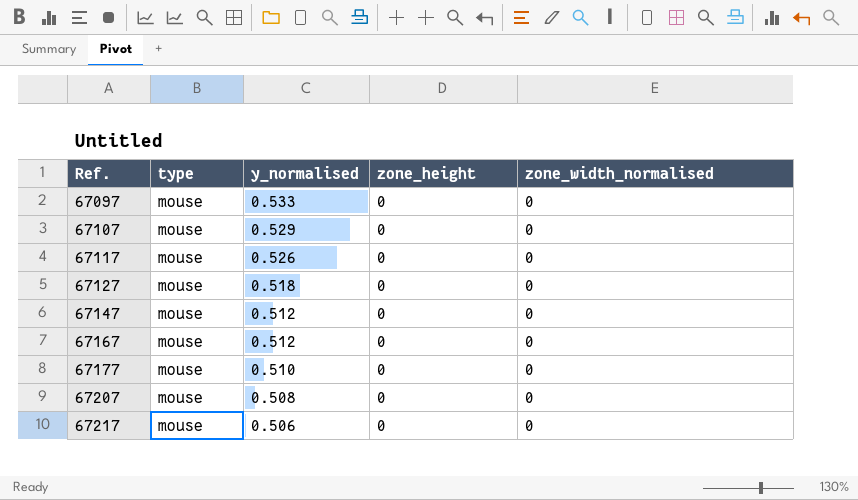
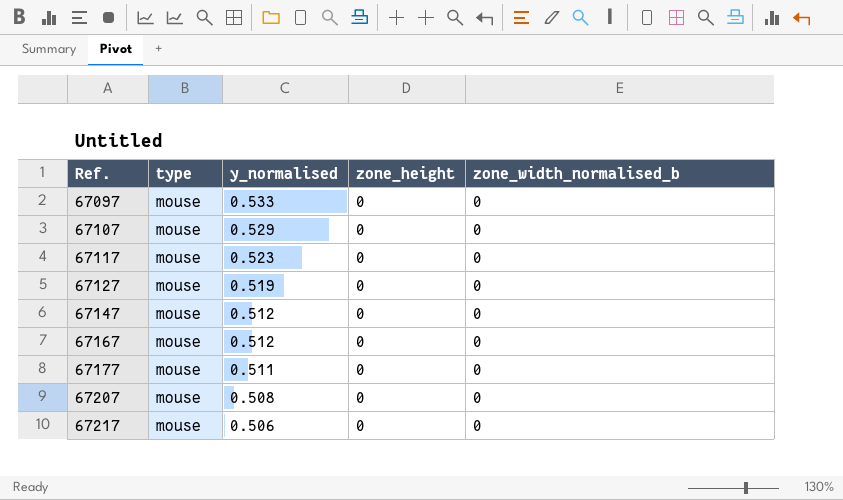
column name: zone_width_normalised -> zone_width_normalised_b
67117 | y_normalised: 0.526 -> 0.523
67127 | y_normalised: 0.518 -> 0.519
67177 | y_normalised: 0.510 -> 0.511

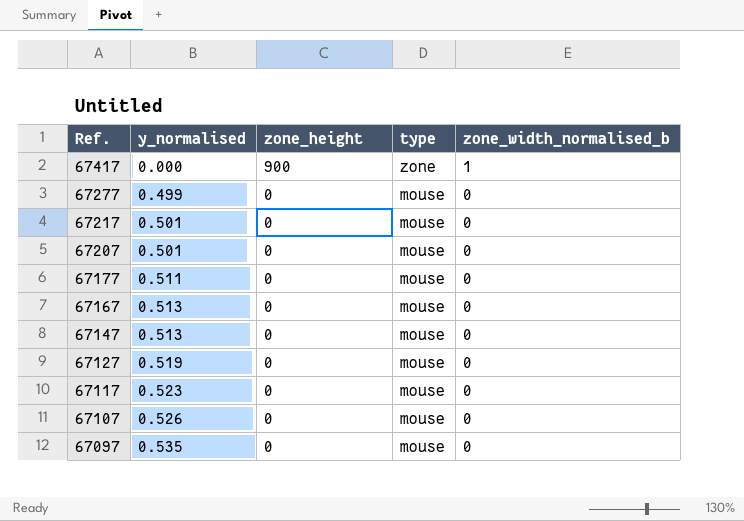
row order: Ref. ascending -> Ref. descending
column type | position: 2 -> 4
row 67417: none -> 0.000 | 900 | zone | 1
row 67277: none -> 0.499 | 0 | mouse | 0
67217 | y_normalised: 0.506 -> 0.501
67207 | y_normalised: 0.508 -> 0.501
67167 | y_normalised: 0.512 -> 0.513
67147 | y_normalised: 0.512 -> 0.513
67107 | y_normalised: 0.529 -> 0.526
67097 | y_normalised: 0.533 -> 0.535

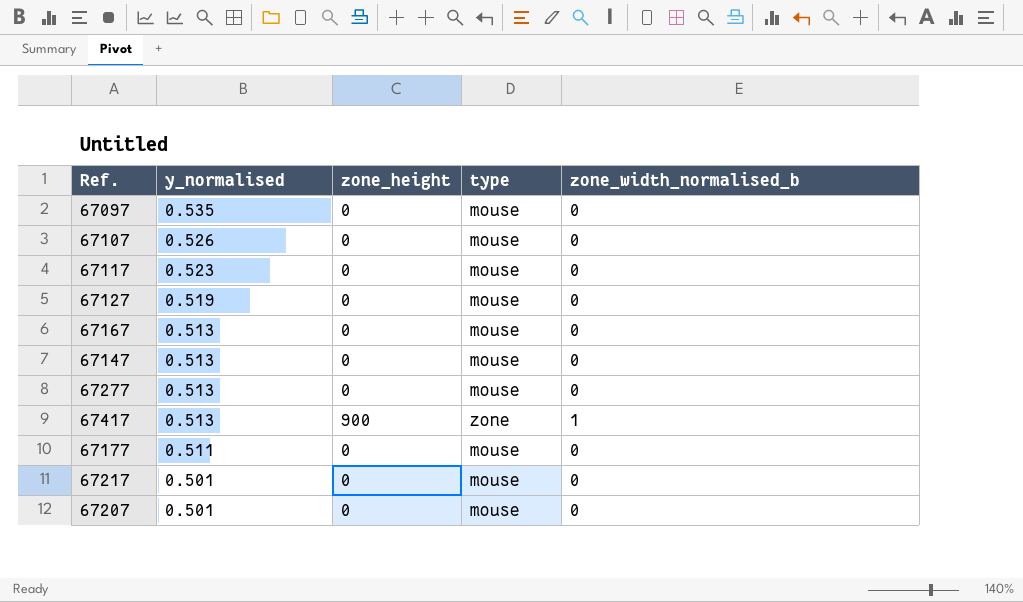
row order: Ref. descending -> y_normalised descending
67277 | y_normalised: 0.499 -> 0.513
67417 | y_normalised: 0.000 -> 0.513

